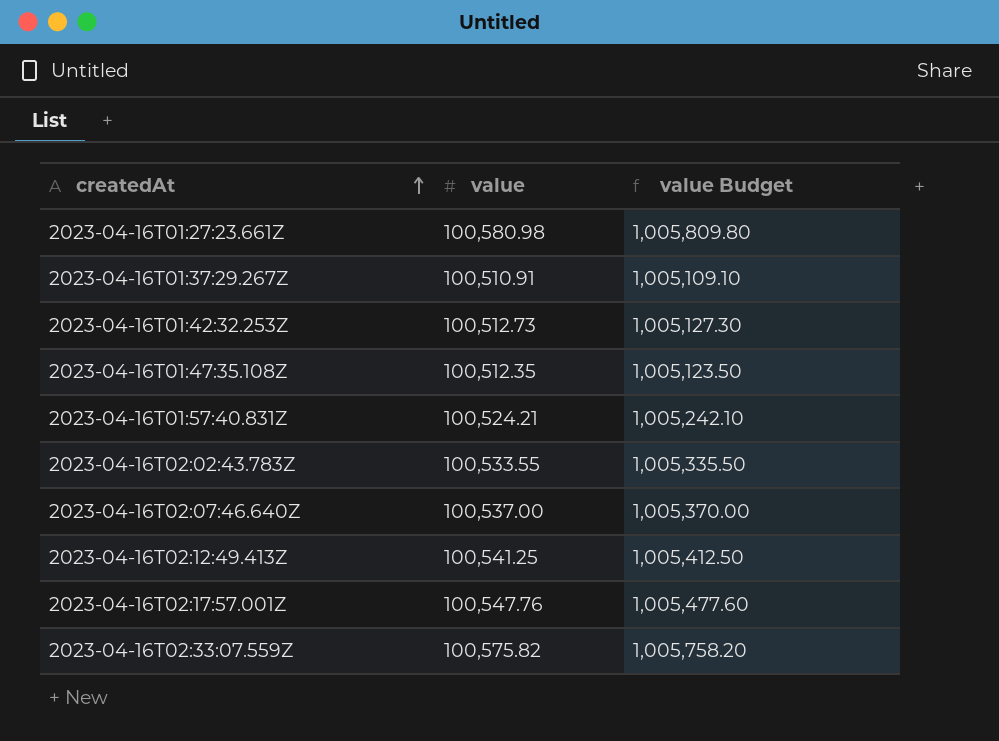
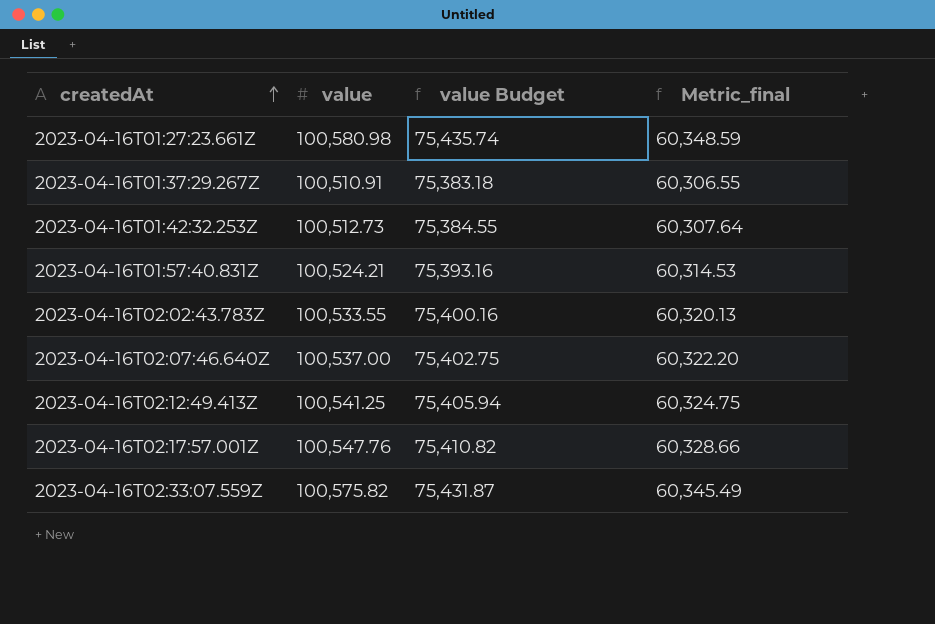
column value Budget | formula: [value] * 10 -> [value] * 0.75
column Metric_final | formula: none -> [value] * 0.6
row 2023-04-16T01:47:35.108Z: 100,512.35 | 1,005,123.50 -> none

